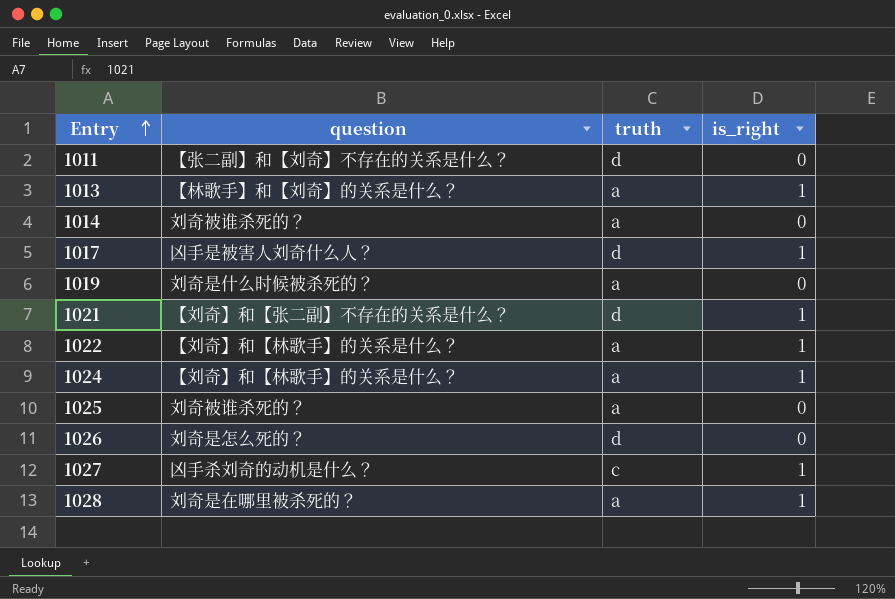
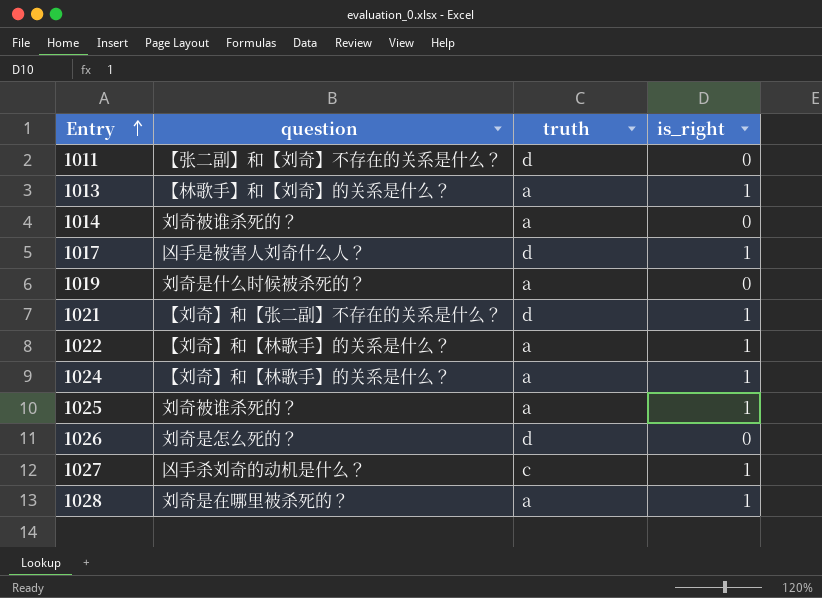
1025 | is_right: 0 -> 1

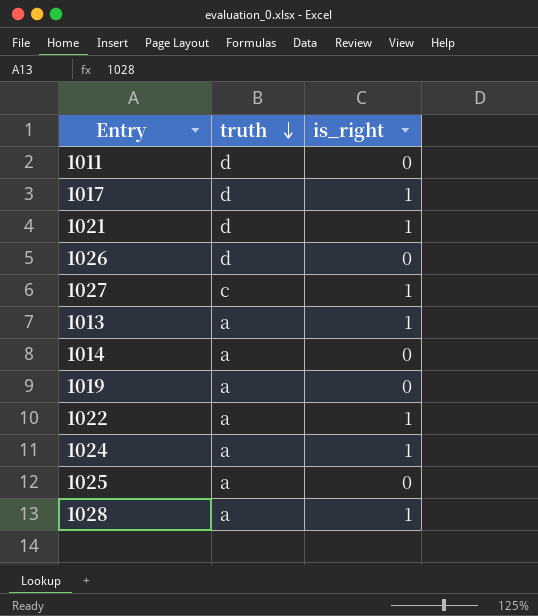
row order: Entry ascending -> truth descending
column question | position: 2 -> none
1025 | is_right: 1 -> 0

